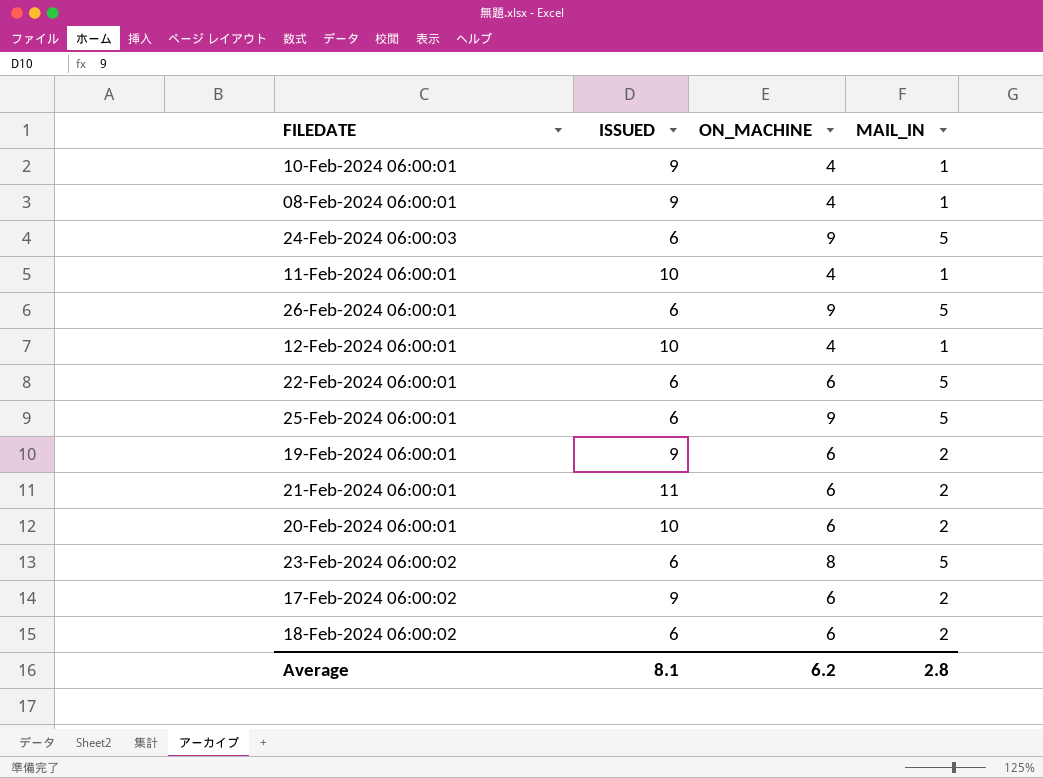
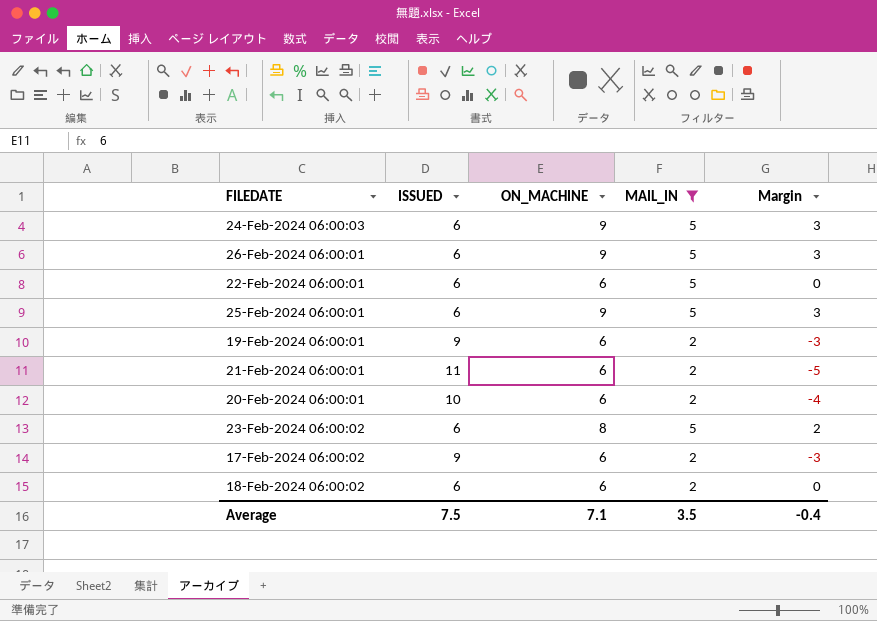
filter: none -> MAIL_IN != 1
column Margin | formula: none -> [ON_MACHINE] - [ISSUED]
Average | ISSUED: 8.1 -> 7.5
Average | ON_MACHINE: 6.2 -> 7.1
Average | MAIL_IN: 2.8 -> 3.5

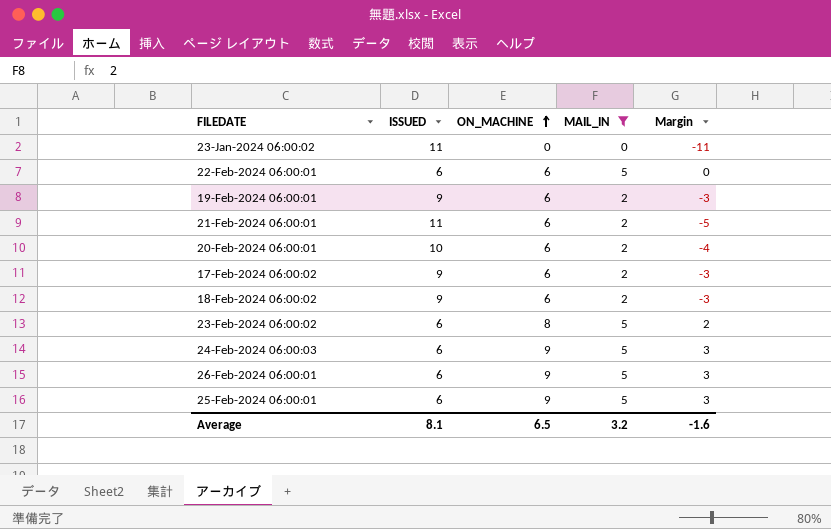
row order: none -> ON_MACHINE ascending
row 23-Jan-2024 06:00:02: none -> 11 | 0 | 0 | -11
18-Feb-2024 06:00:02 | ISSUED: 6 -> 9
18-Feb-2024 06:00:02 | Margin: 0 -> -3
Average | ISSUED: 7.5 -> 8.1
Average | ON_MACHINE: 7.1 -> 6.5
Average | MAIL_IN: 3.5 -> 3.2
Average | Margin: -0.4 -> -1.6

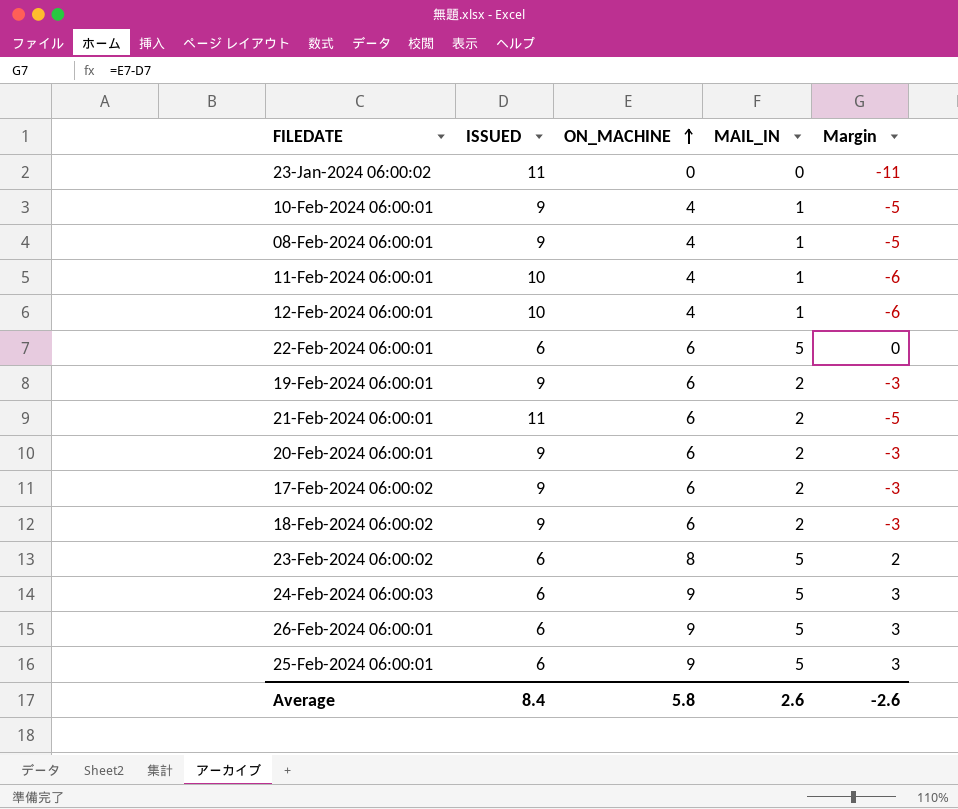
filter: MAIL_IN != 1 -> none
20-Feb-2024 06:00:01 | ISSUED: 10 -> 9
20-Feb-2024 06:00:01 | Margin: -4 -> -3
Average | ISSUED: 8.1 -> 8.4
Average | ON_MACHINE: 6.5 -> 5.8
Average | MAIL_IN: 3.2 -> 2.6
Average | Margin: -1.6 -> -2.6

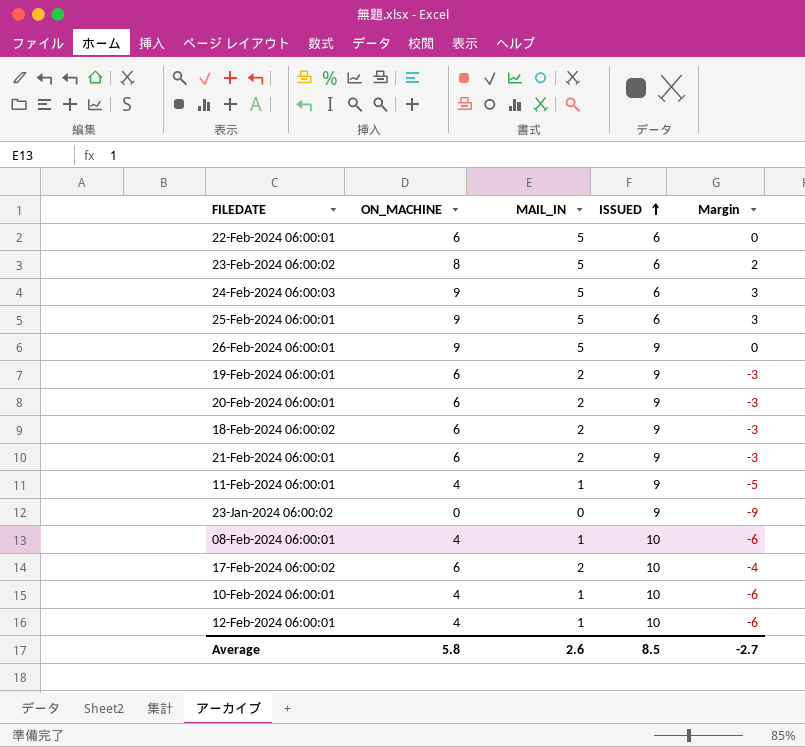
row order: ON_MACHINE ascending -> ISSUED ascending
column ISSUED | position: 2 -> 4
26-Feb-2024 06:00:01 | ISSUED: 6 -> 9
26-Feb-2024 06:00:01 | Margin: 3 -> 0
21-Feb-2024 06:00:01 | ISSUED: 11 -> 9
21-Feb-2024 06:00:01 | Margin: -5 -> -3
11-Feb-2024 06:00:01 | ISSUED: 10 -> 9
11-Feb-2024 06:00:01 | Margin: -6 -> -5
23-Jan-2024 06:00:02 | ISSUED: 11 -> 9
23-Jan-2024 06:00:02 | Margin: -11 -> -9
08-Feb-2024 06:00:01 | ISSUED: 9 -> 10
08-Feb-2024 06:00:01 | Margin: -5 -> -6
17-Feb-2024 06:00:02 | ISSUED: 9 -> 10
17-Feb-2024 06:00:02 | Margin: -3 -> -4
10-Feb-2024 06:00:01 | ISSUED: 9 -> 10
10-Feb-2024 06:00:01 | Margin: -5 -> -6
Average | ISSUED: 8.4 -> 8.5
Average | Margin: -2.6 -> -2.7

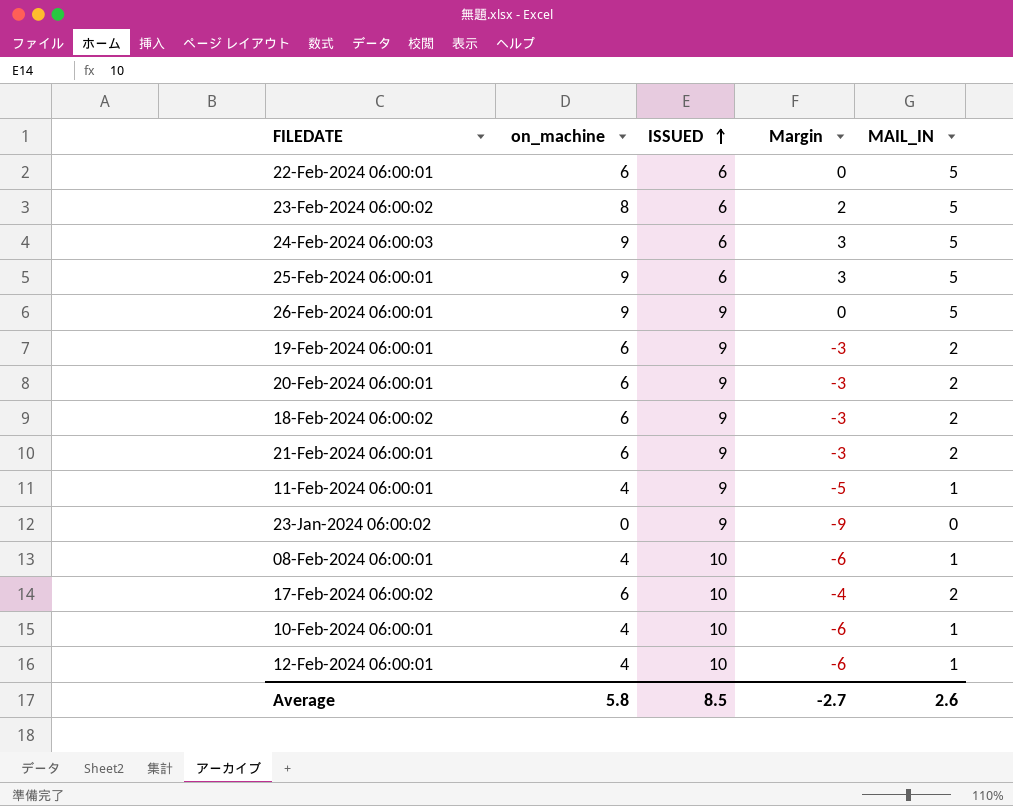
column name: ON_MACHINE -> on_machine
column MAIL_IN | position: 3 -> 5

